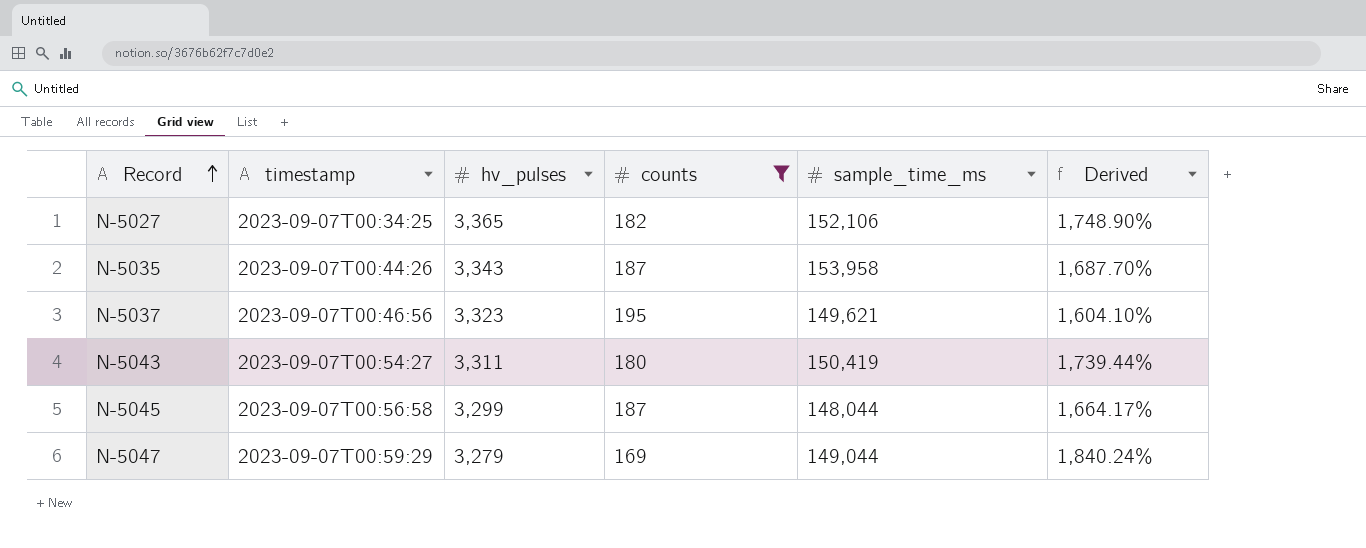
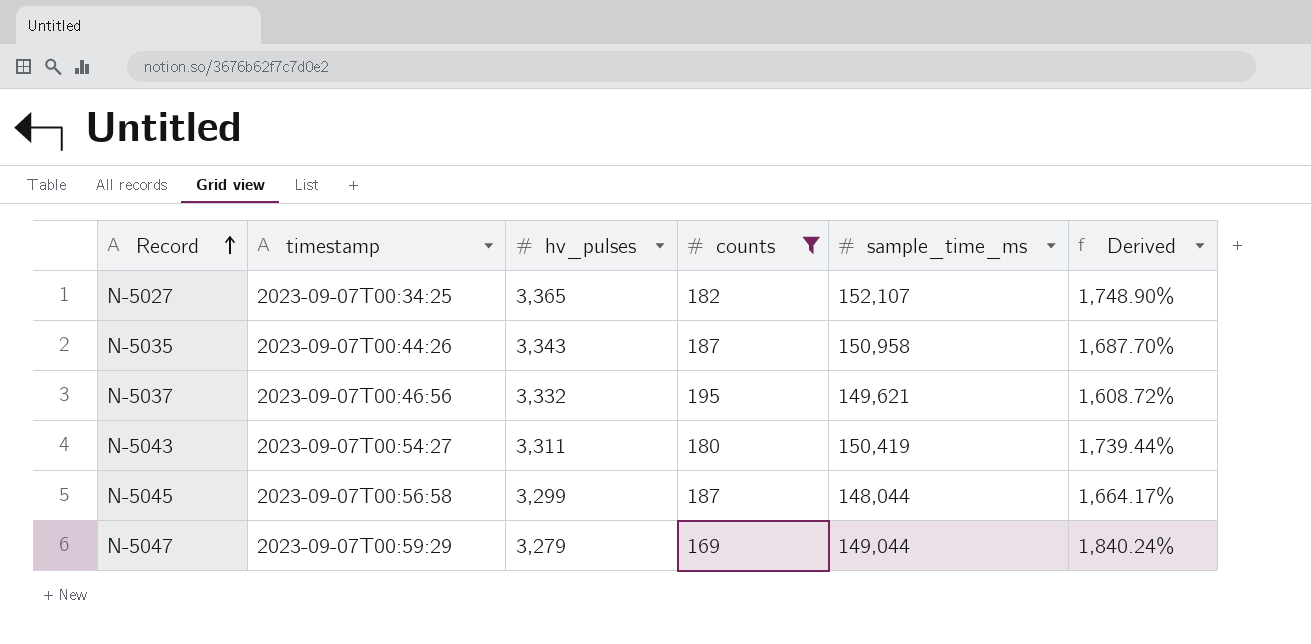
N-5027 | sample_time_ms: 152,106 -> 152,107
N-5035 | sample_time_ms: 153,958 -> 150,958
N-5037 | hv_pulses: 3,323 -> 3,332
N-5037 | Derived: 1,604.10% -> 1,608.72%

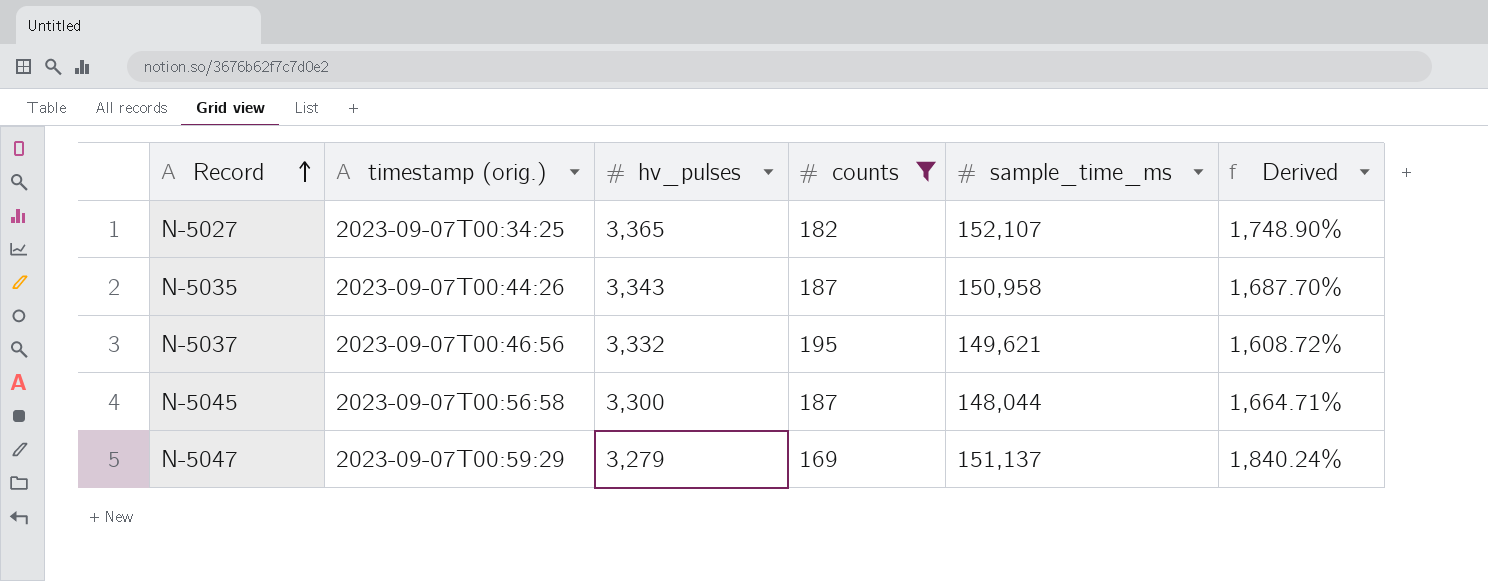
column name: timestamp -> timestamp (orig.)
row N-5043: 2023-09-07T00:54:27 | 3,311 | 180 | 150,419 | 1,739.44% -> none
N-5045 | hv_pulses: 3,299 -> 3,300
N-5045 | Derived: 1,664.17% -> 1,664.71%
N-5047 | sample_time_ms: 149,044 -> 151,137

